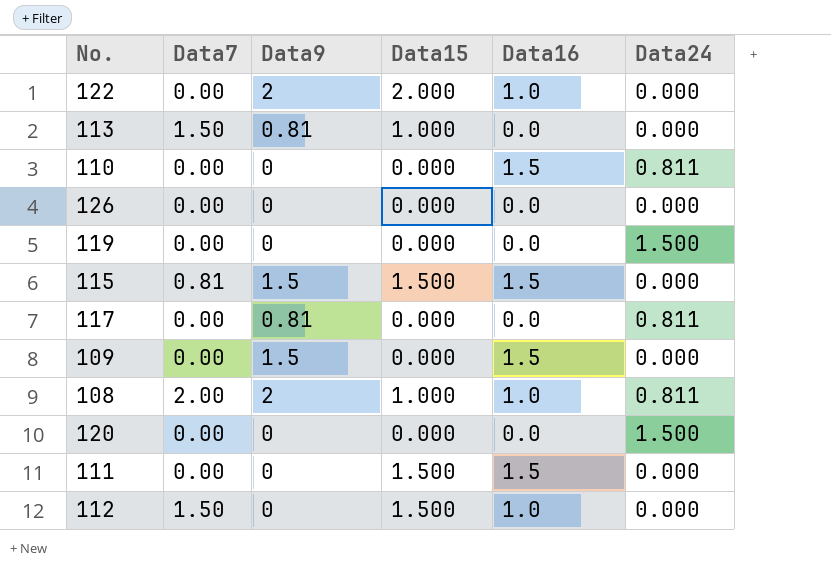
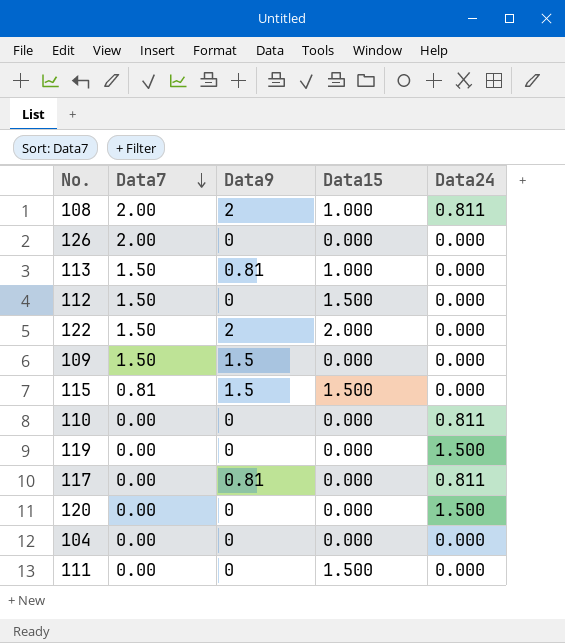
row order: none -> Data7 descending
column Data16 | position: 5 -> none
126 | Data7: 0.00 -> 2.00
122 | Data7: 0.00 -> 1.50
109 | Data7: 0.00 -> 1.50
row 104: none -> 0.00 | 0 | 0.000 | 0.000

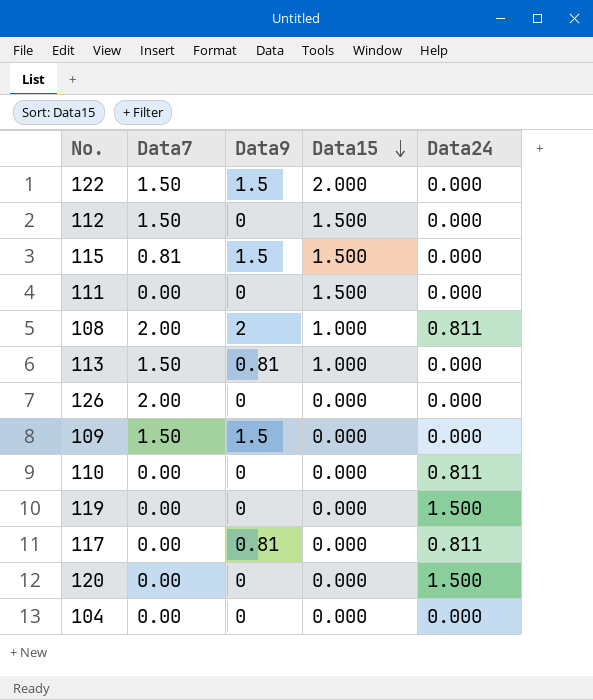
row order: Data7 descending -> Data15 descending
122 | Data9: 2 -> 1.5

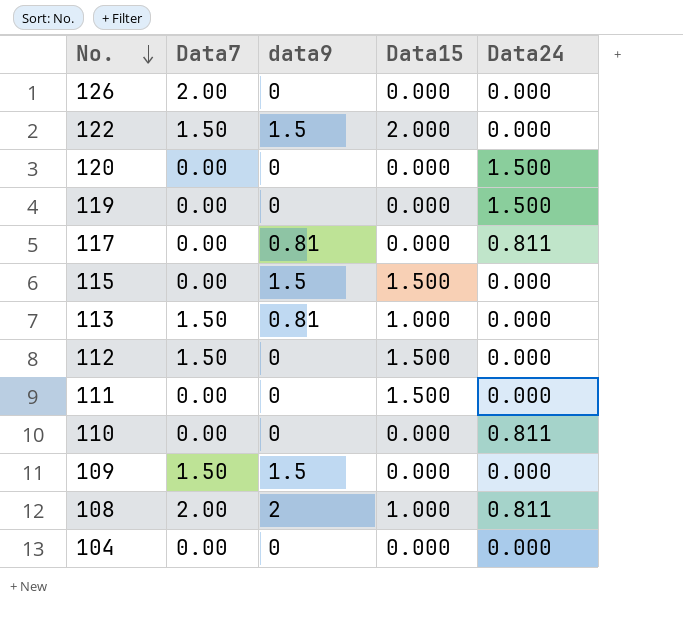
row order: Data15 descending -> No. descending
column name: Data9 -> data9
115 | Data7: 0.81 -> 0.00

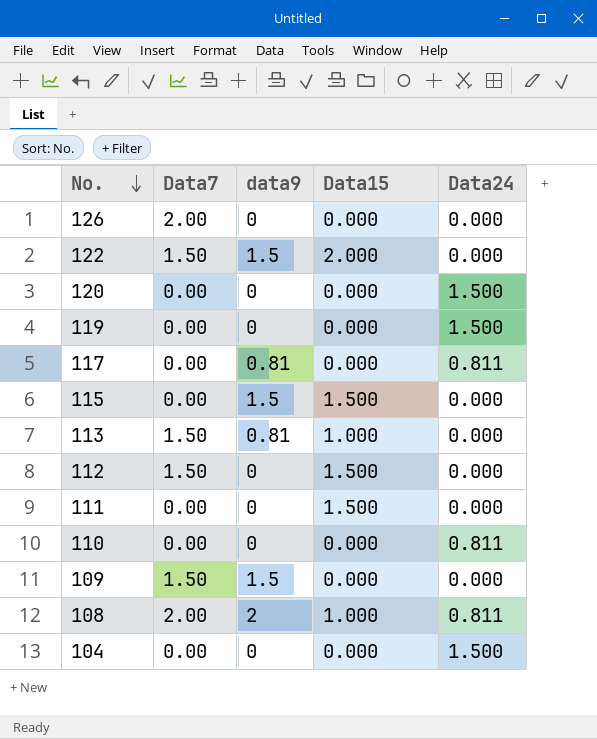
104 | Data24: 0.000 -> 1.500

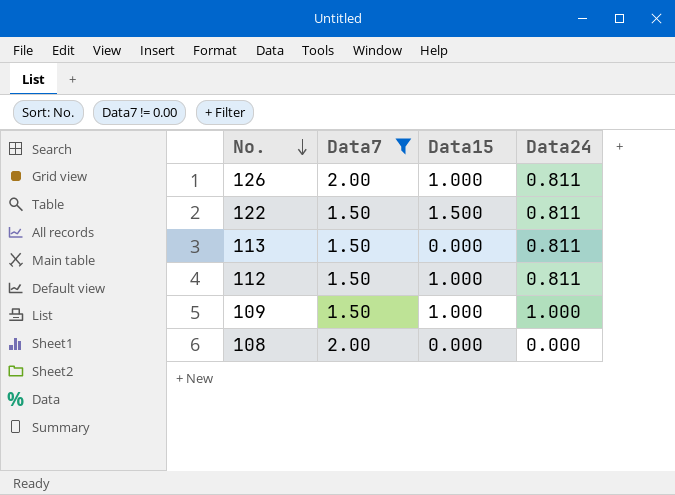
filter: none -> Data7 != 0.00
column data9 | position: 3 -> none
126 | Data15: 0.000 -> 1.000
126 | Data24: 0.000 -> 0.811
122 | Data15: 2.000 -> 1.500
122 | Data24: 0.000 -> 0.811
113 | Data15: 1.000 -> 0.000
113 | Data24: 0.000 -> 0.811
112 | Data15: 1.500 -> 1.000
112 | Data24: 0.000 -> 0.811
109 | Data15: 0.000 -> 1.000
109 | Data24: 0.000 -> 1.000
108 | Data15: 1.000 -> 0.000
108 | Data24: 0.811 -> 0.000

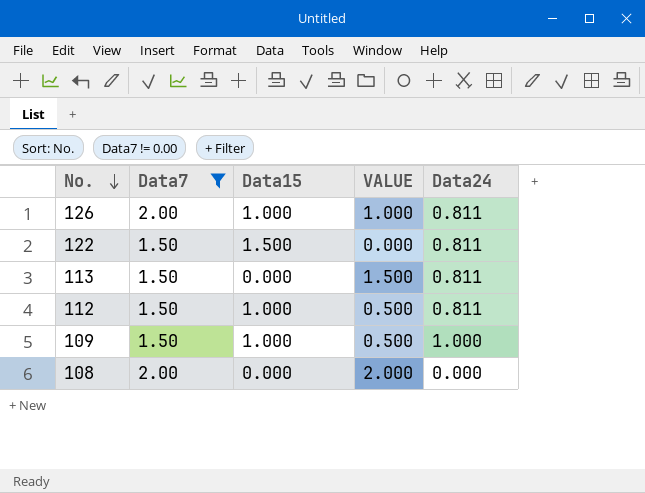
column VALUE | formula: none -> [Data7] - [Data15]

